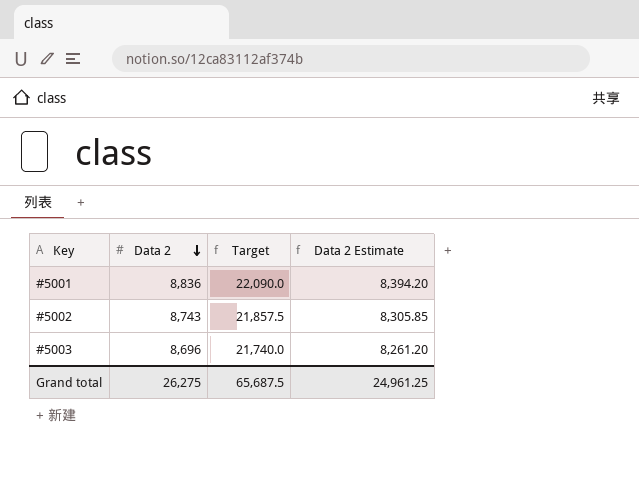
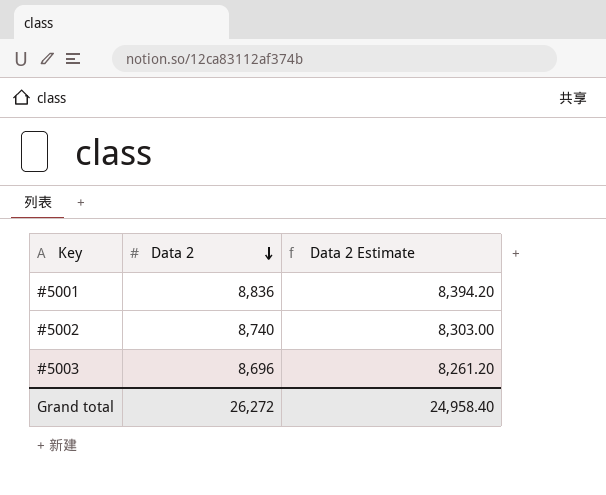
column Target | formula: [Data 2] * 2.5 -> none
#5002 | Data 2: 8,743 -> 8,740
#5002 | Data 2 Estimate: 8,305.85 -> 8,303.00
Grand total | Data 2: 26,275 -> 26,272
Grand total | Data 2 Estimate: 24,961.25 -> 24,958.40

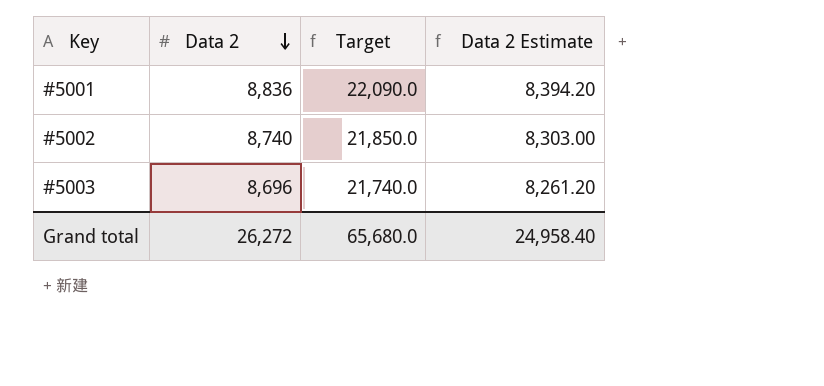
column Target | formula: none -> [Data 2] * 2.5

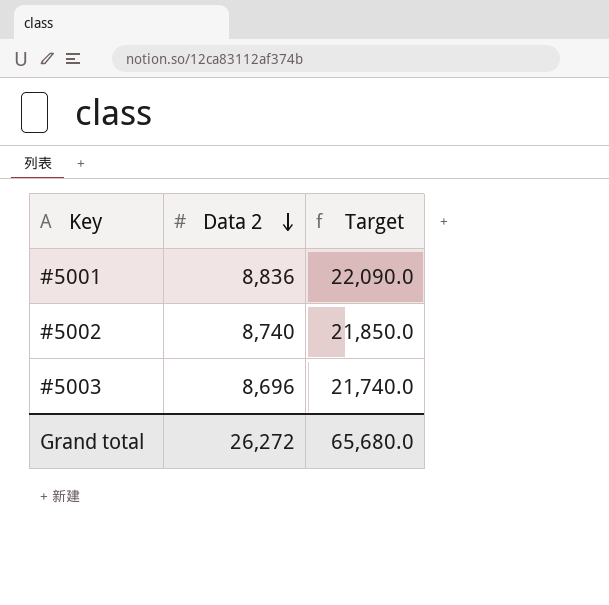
column Data 2 Estimate | formula: [Data 2] * 0.95 -> none

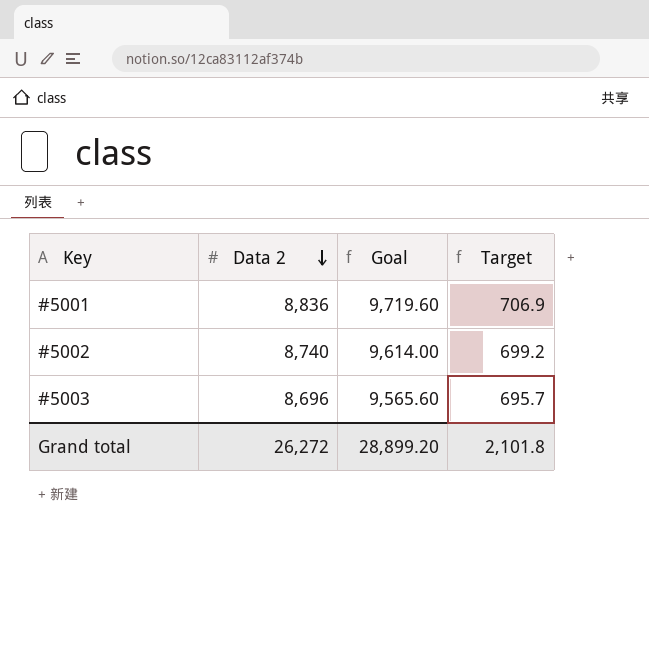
column Goal | formula: none -> [Data 2] * 1.1
column Target | formula: [Data 2] * 2.5 -> [Data 2] * 0.08
Grand total | Target: 65,680.0 -> 2,101.8

